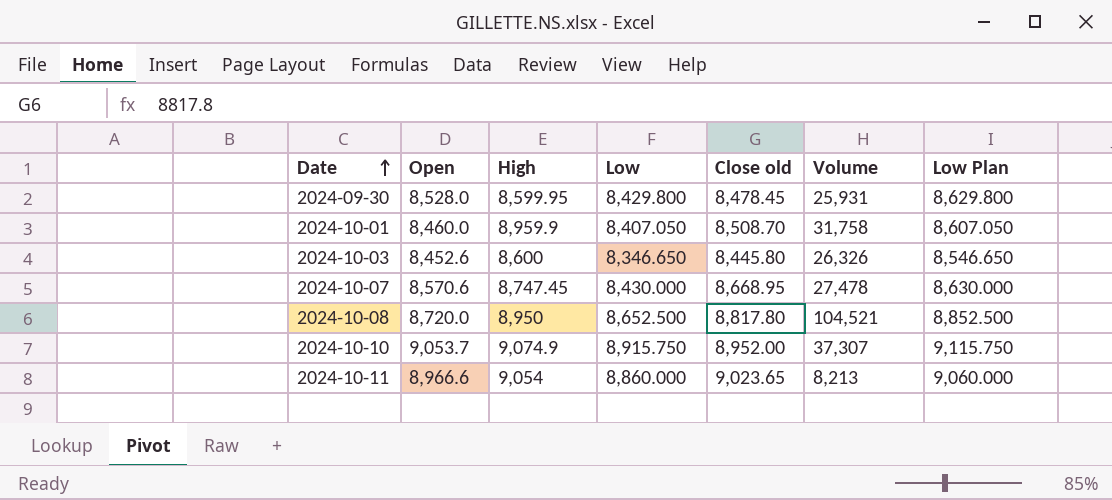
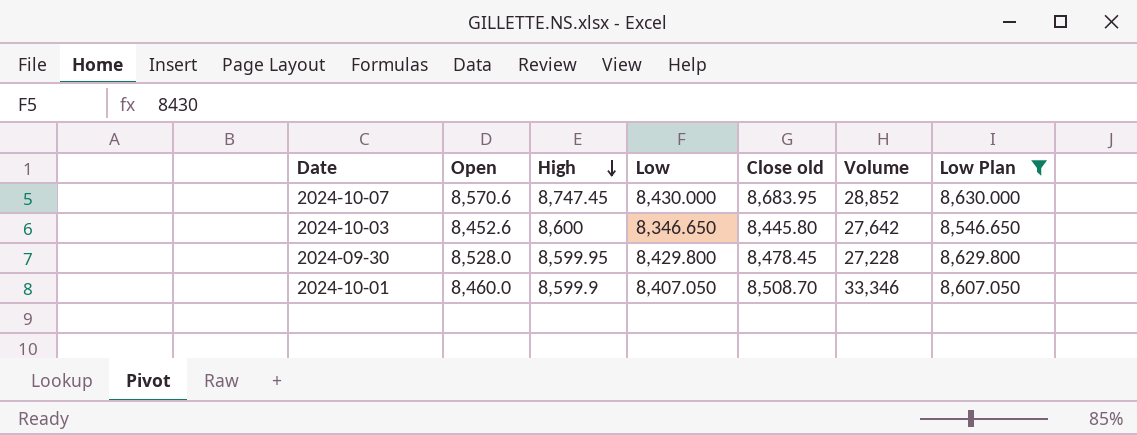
filter: none -> Low Plan <= 8,630.000
row order: Date ascending -> High descending
2024-10-07 | Close old: 8,668.95 -> 8,683.95
2024-10-07 | Volume: 27,478 -> 28,852
2024-10-03 | Volume: 26,326 -> 27,642
2024-09-30 | Volume: 25,931 -> 27,228
2024-10-01 | High: 8,959.9 -> 8,599.9
2024-10-01 | Volume: 31,758 -> 33,346

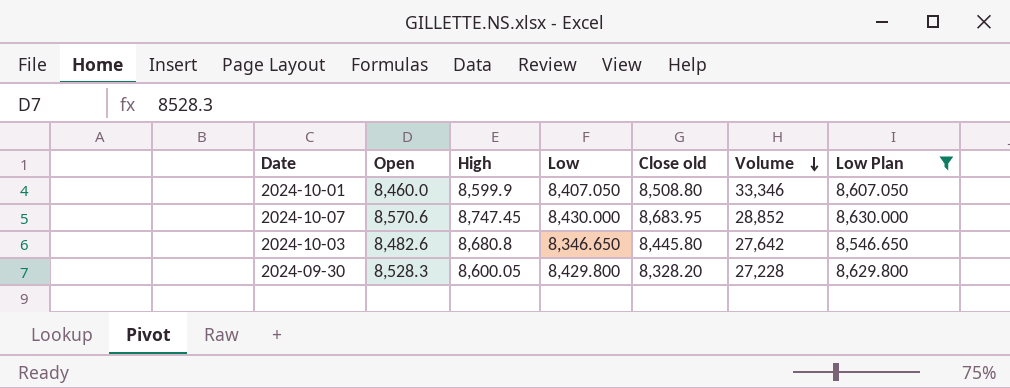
row order: High descending -> Volume descending
2024-10-01 | Close old: 8,508.70 -> 8,508.80
2024-10-03 | Open: 8,452.6 -> 8,482.6
2024-10-03 | High: 8,600 -> 8,680.8
2024-09-30 | Open: 8,528.0 -> 8,528.3
2024-09-30 | High: 8,599.95 -> 8,600.05
2024-09-30 | Close old: 8,478.45 -> 8,328.20

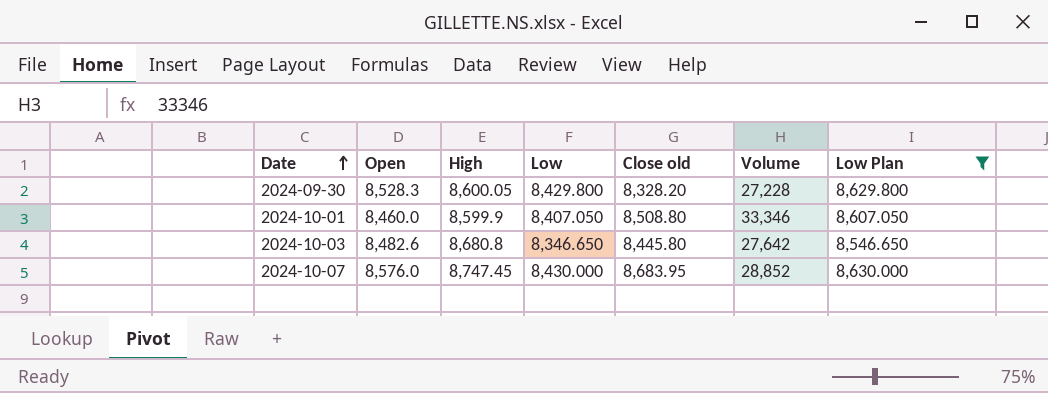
row order: Volume descending -> Date ascending
2024-10-07 | Open: 8,570.6 -> 8,576.0

